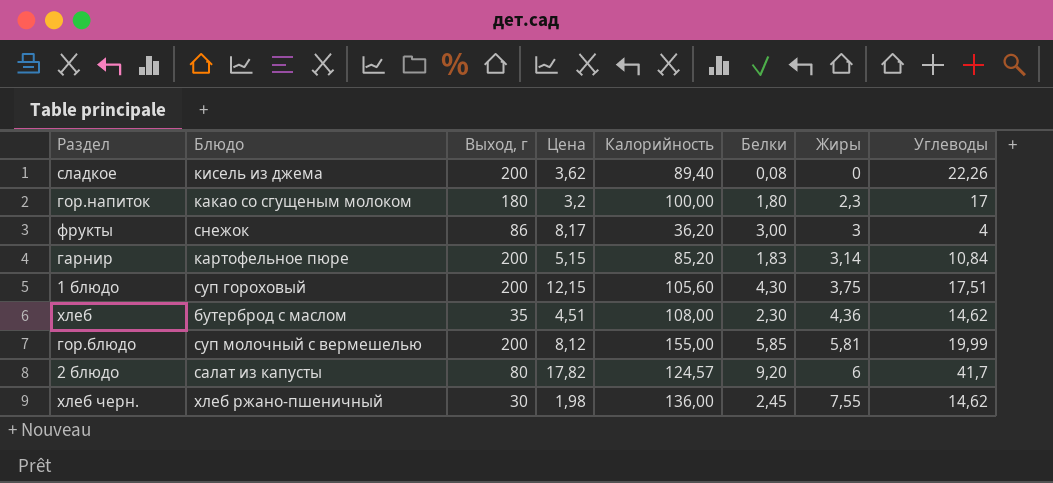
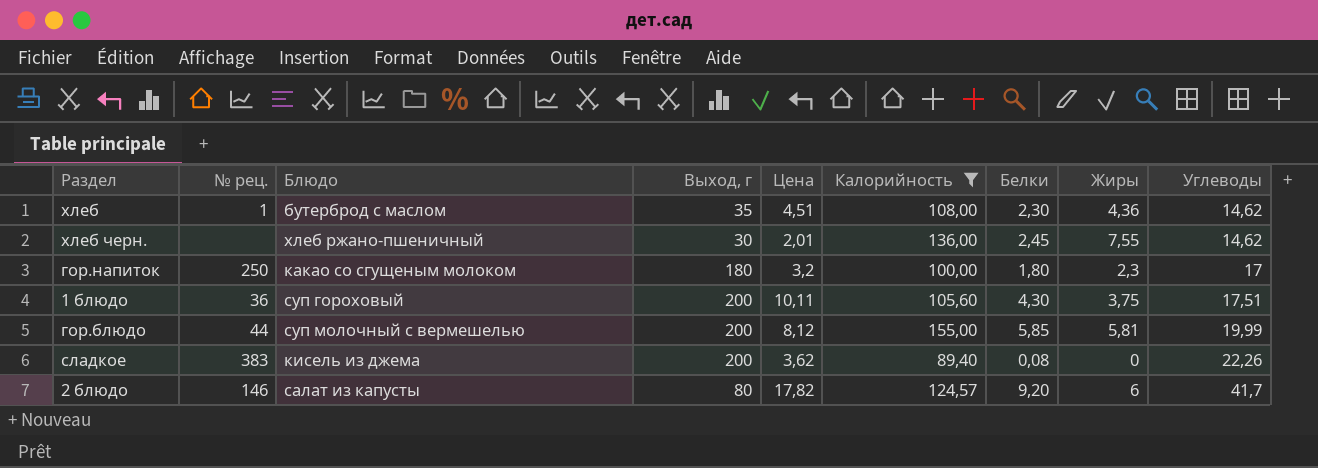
filter: none -> Калорийность >= 89,40
row order: Жиры ascending -> Углеводы ascending
column № рец. | position: none -> 2
хлеб черн. | Цена: 1,98 -> 2,01
1 блюдо | Цена: 12,15 -> 10,11

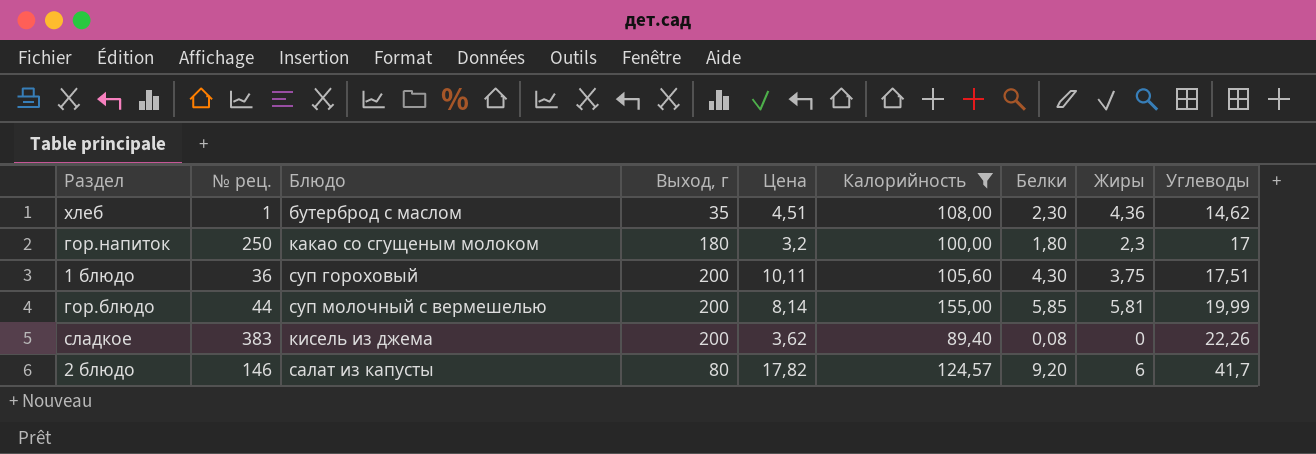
row хлеб черн.: none | хлеб ржано-пшеничный | 30 | 2,01 | 136,00 | 2,45 | 7,55 | 14,62 -> none
гор.блюдо | Цена: 8,12 -> 8,14

